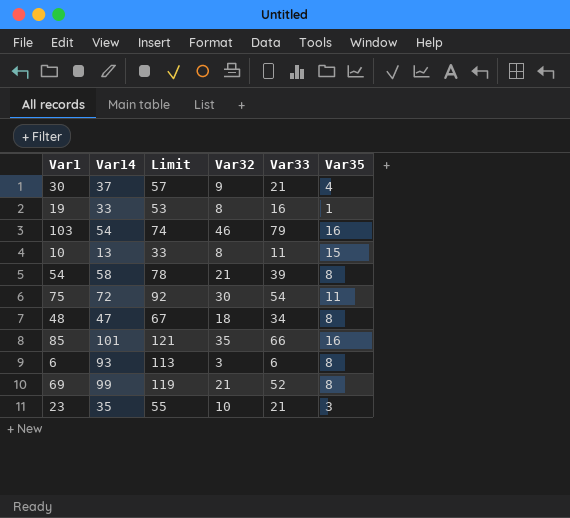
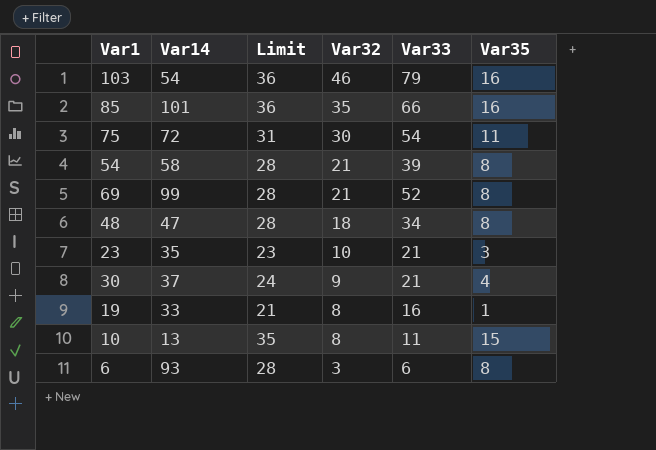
row order: none -> Var32 descending
column Limit | formula: [Var14] + 20 -> [Var35] + 20

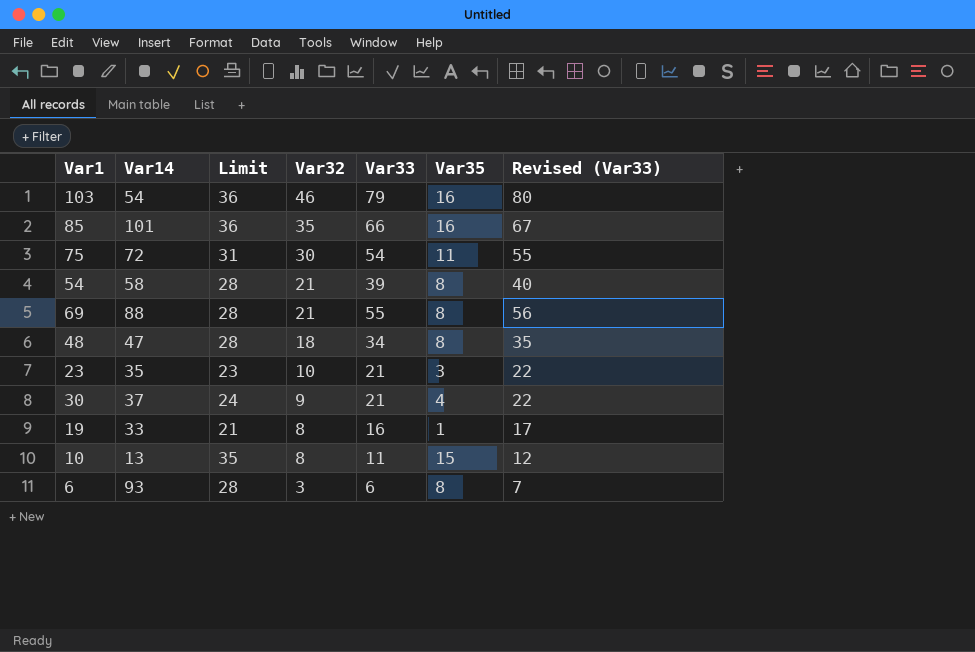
column Revised (Var33) | formula: none -> [Var33] + 1
69 | Var14: 99 -> 88
69 | Var33: 52 -> 55

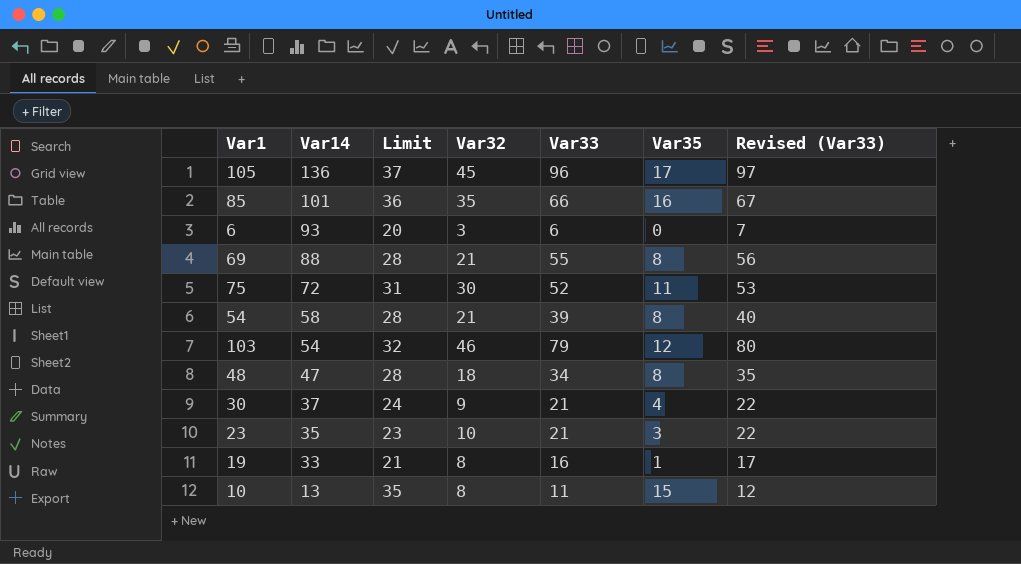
row order: Var32 descending -> Var14 descending
row 105: none -> 136 | 37 | 45 | 96 | 17 | 97
6 | Limit: 28 -> 20
6 | Var35: 8 -> 0
75 | Var33: 54 -> 52
75 | Revised (Var33): 55 -> 53
103 | Limit: 36 -> 32
103 | Var35: 16 -> 12

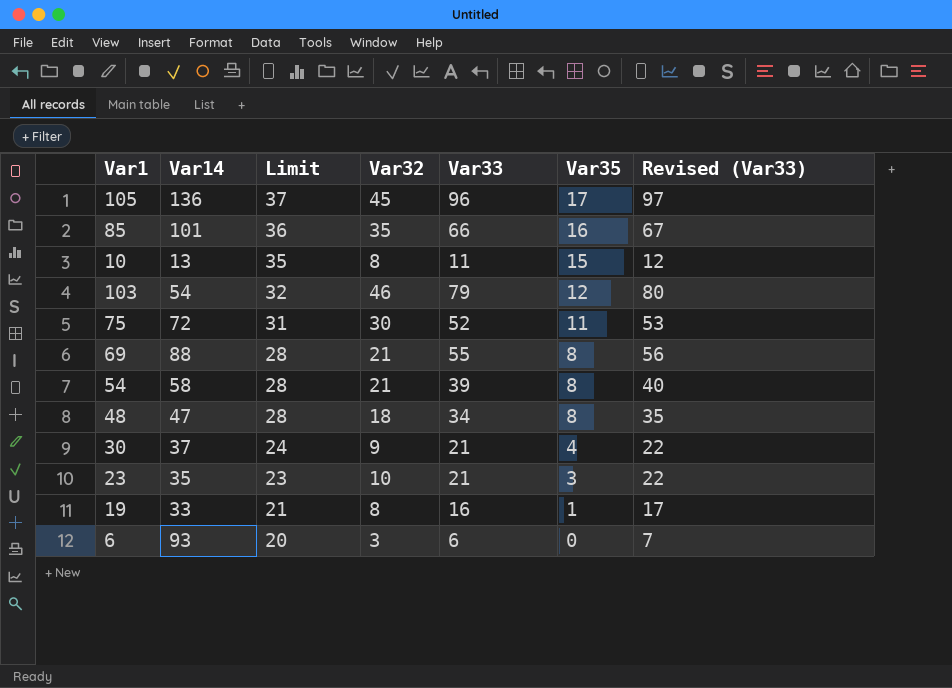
row order: Var14 descending -> Limit descending

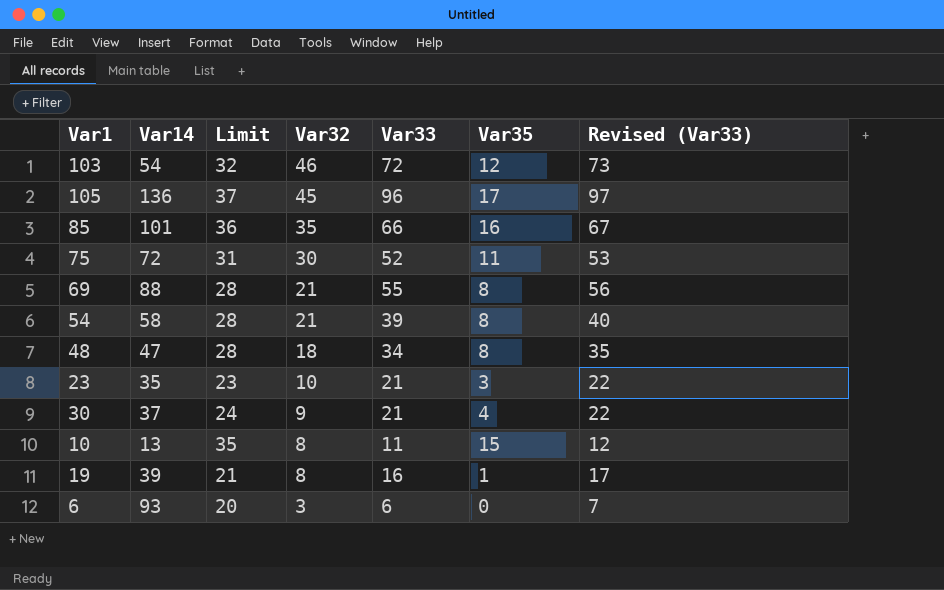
row order: Limit descending -> Var32 descending
103 | Var33: 79 -> 72
103 | Revised (Var33): 80 -> 73
19 | Var14: 33 -> 39

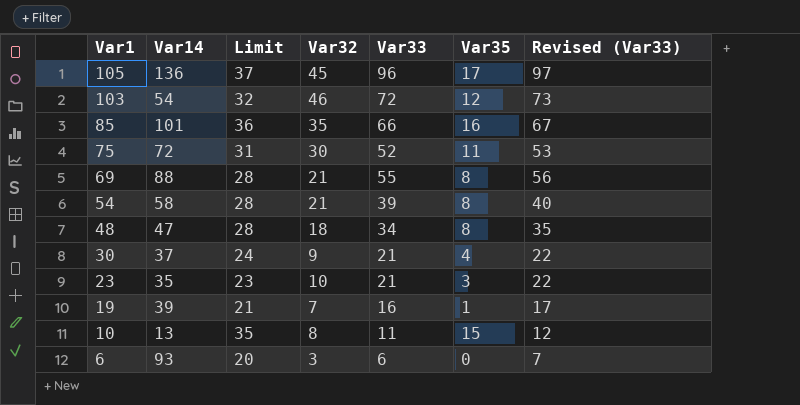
row order: Var32 descending -> Var1 descending
19 | Var32: 8 -> 7

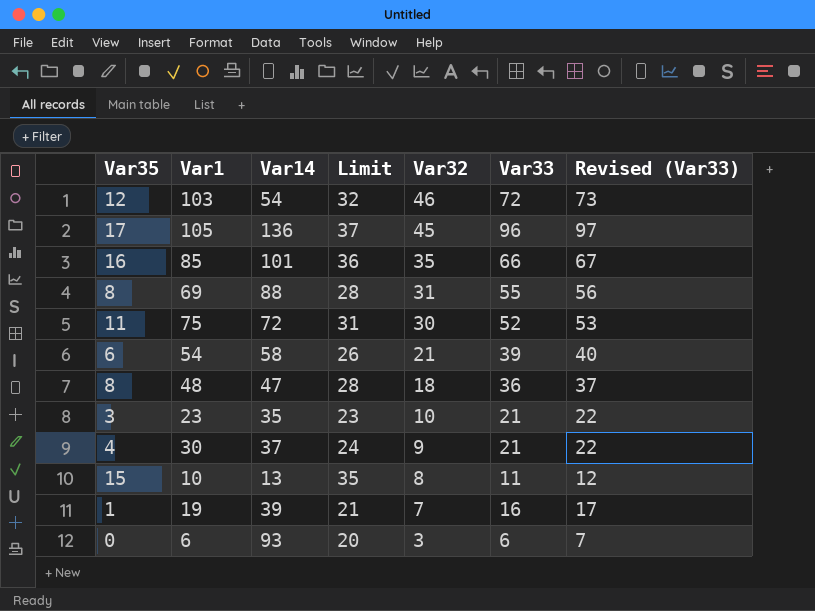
row order: Var1 descending -> Var32 descending
column Var35 | position: 6 -> 1
69 | Var32: 21 -> 31
54 | Var35: 8 -> 6
54 | Limit: 28 -> 26
48 | Var33: 34 -> 36
48 | Revised (Var33): 35 -> 37

